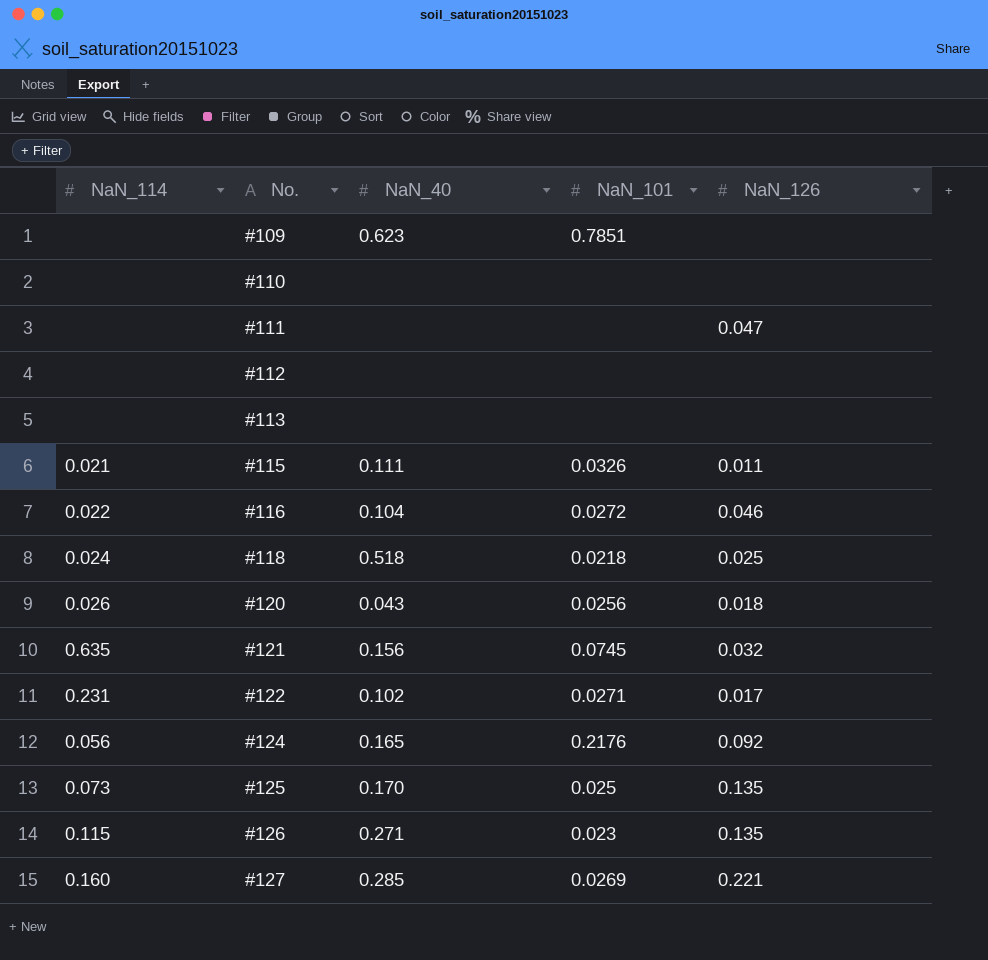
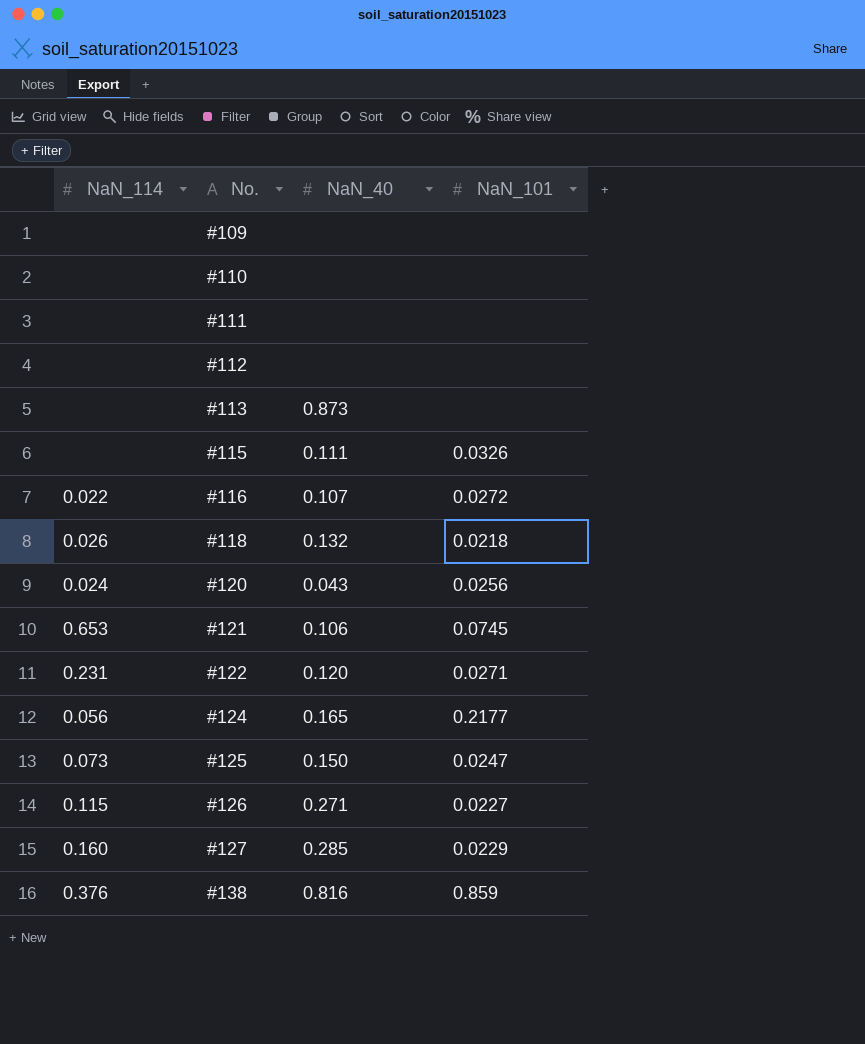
column NaN_126 | position: 5 -> none
#109 | NaN_40: 0.623 -> none
#109 | NaN_101: 0.7851 -> none
#113 | NaN_40: none -> 0.873
#115 | NaN_114: 0.021 -> none
#116 | NaN_40: 0.104 -> 0.107
#118 | NaN_114: 0.024 -> 0.026
#118 | NaN_40: 0.518 -> 0.132
#120 | NaN_114: 0.026 -> 0.024
#121 | NaN_114: 0.635 -> 0.653
#121 | NaN_40: 0.156 -> 0.106
#122 | NaN_40: 0.102 -> 0.120
#124 | NaN_101: 0.2176 -> 0.2177
#125 | NaN_40: 0.170 -> 0.150
#125 | NaN_101: 0.025 -> 0.0247
#126 | NaN_101: 0.023 -> 0.0227
#127 | NaN_101: 0.0269 -> 0.0229
row #138: none -> 0.376 | 0.816 | 0.859

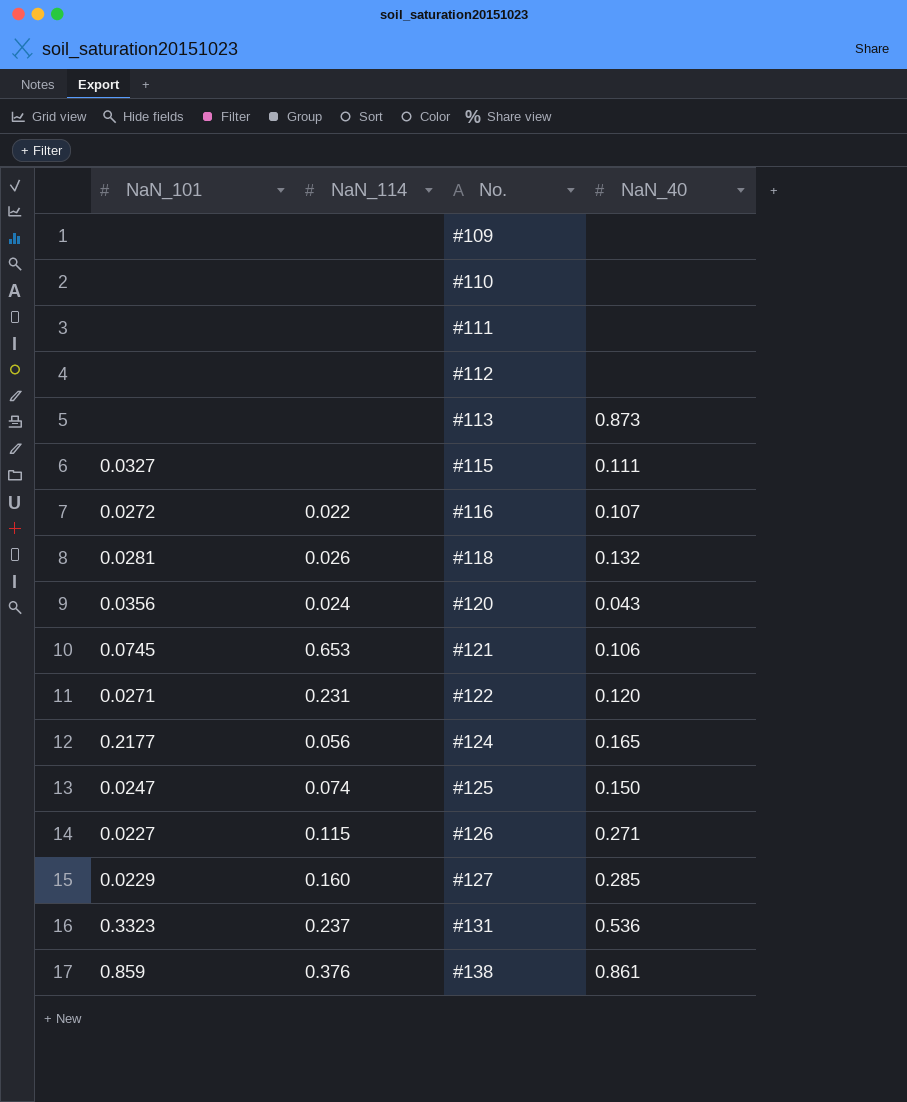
column NaN_101 | position: 4 -> 1
#115 | NaN_101: 0.0326 -> 0.0327
#118 | NaN_101: 0.0218 -> 0.0281
#120 | NaN_101: 0.0256 -> 0.0356
#125 | NaN_114: 0.073 -> 0.074
row #131: none -> 0.3323 | 0.237 | 0.536
#138 | NaN_40: 0.816 -> 0.861

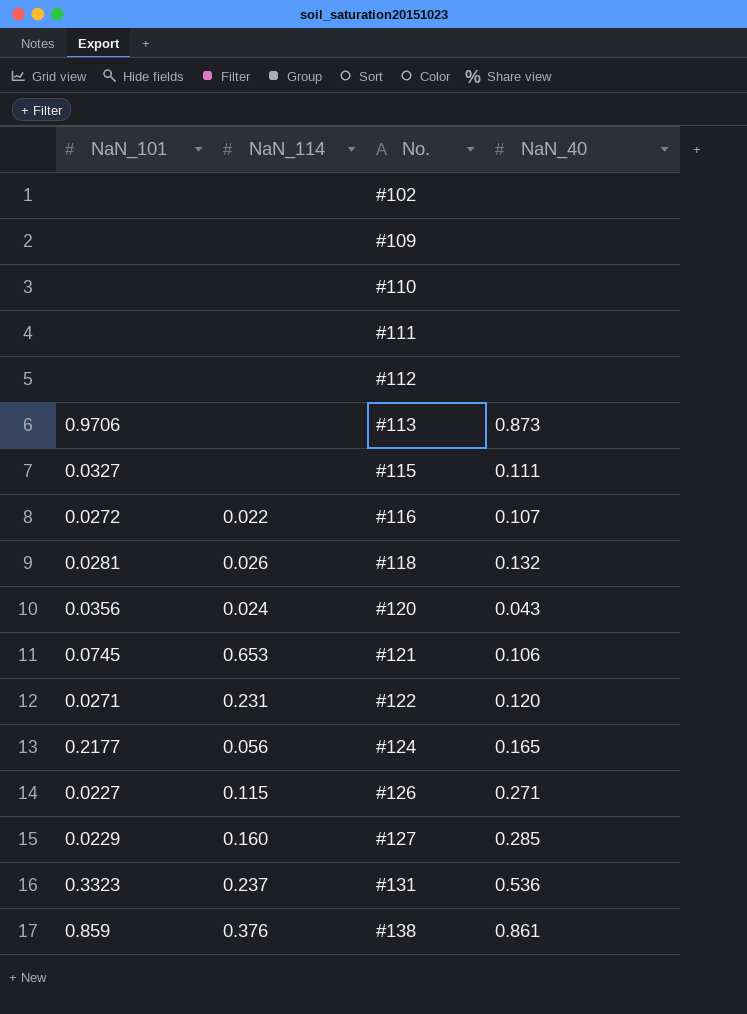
row #125: 0.0247 | 0.074 | 0.150 -> none
row #102: none -> none | none | none
#113 | NaN_101: none -> 0.9706

